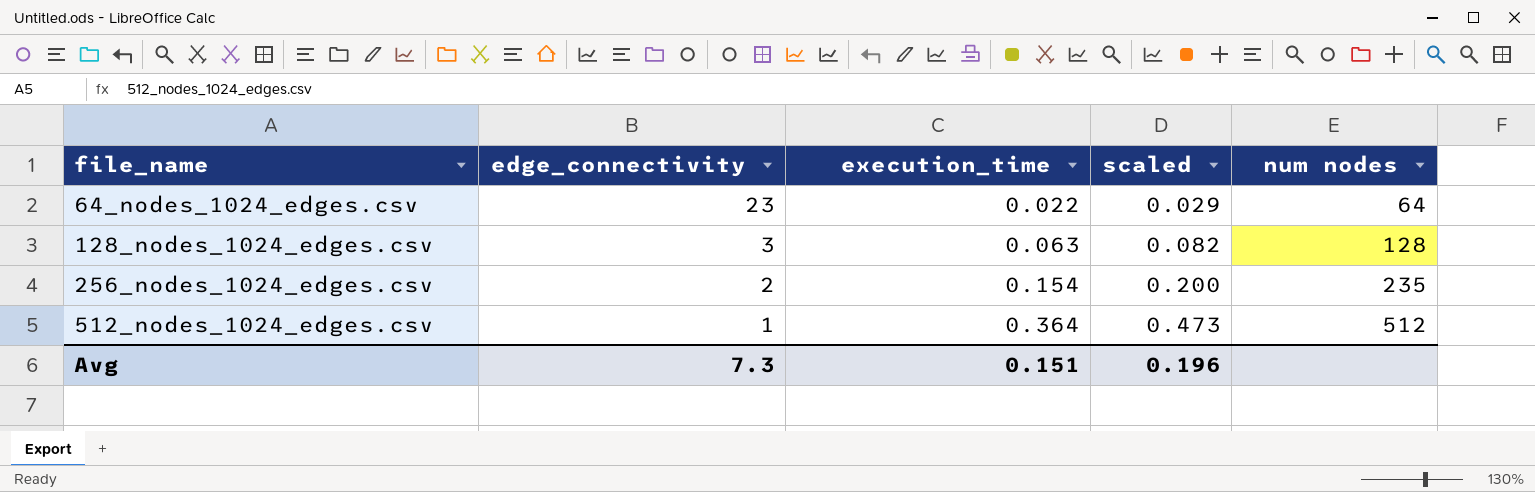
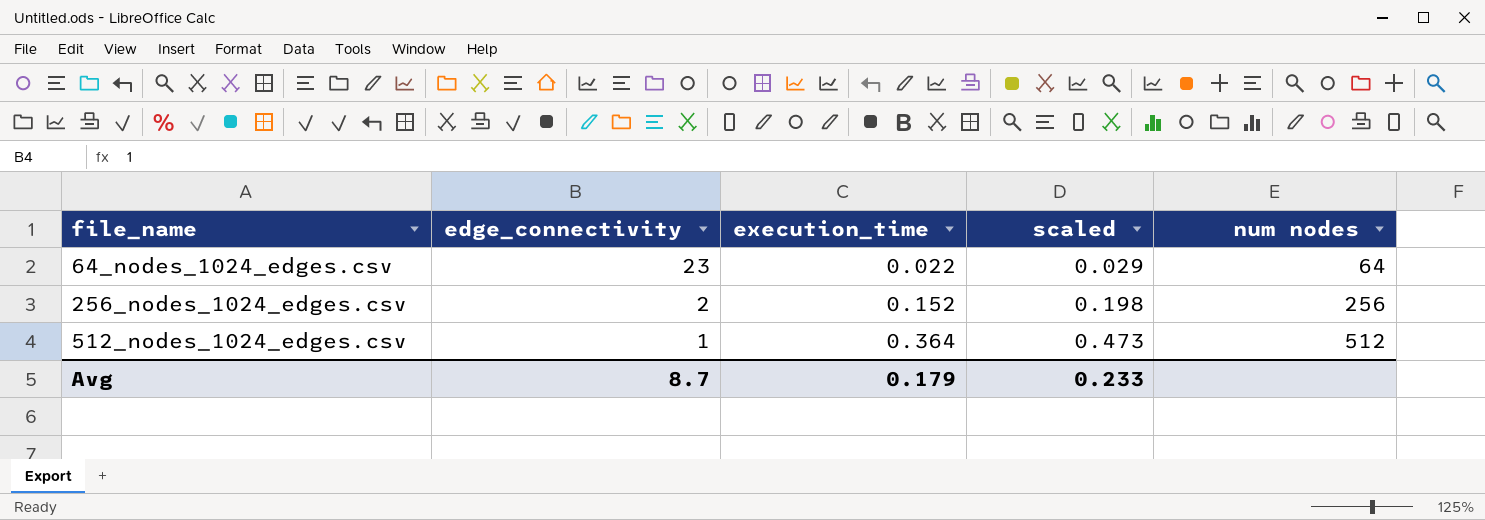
row 128_nodes_1024_edges.csv: 3 | 0.063 | 0.082 | 128 -> none
256_nodes_1024_edges.csv | execution_time: 0.154 -> 0.152
256_nodes_1024_edges.csv | scaled: 0.200 -> 0.198
256_nodes_1024_edges.csv | num nodes: 235 -> 256
Avg | edge_connectivity: 7.3 -> 8.7
Avg | execution_time: 0.151 -> 0.179
Avg | scaled: 0.196 -> 0.233

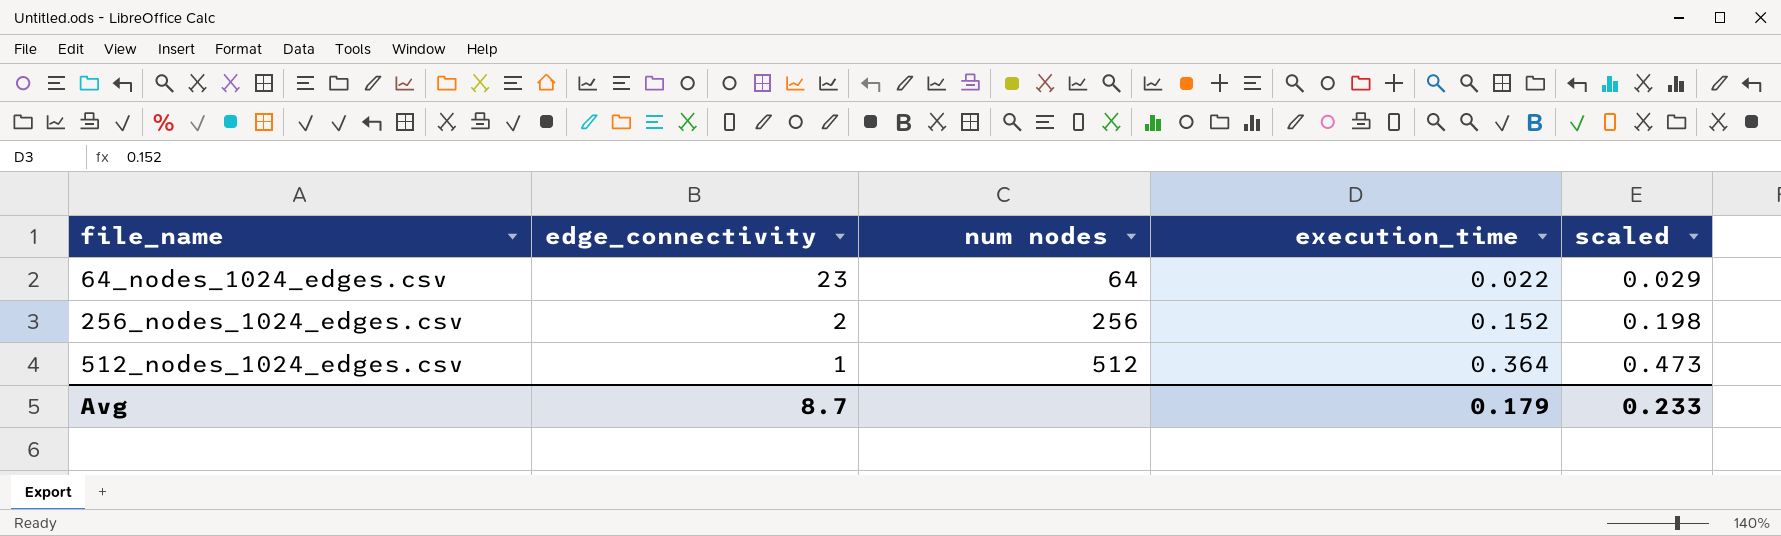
column num nodes | position: 5 -> 3

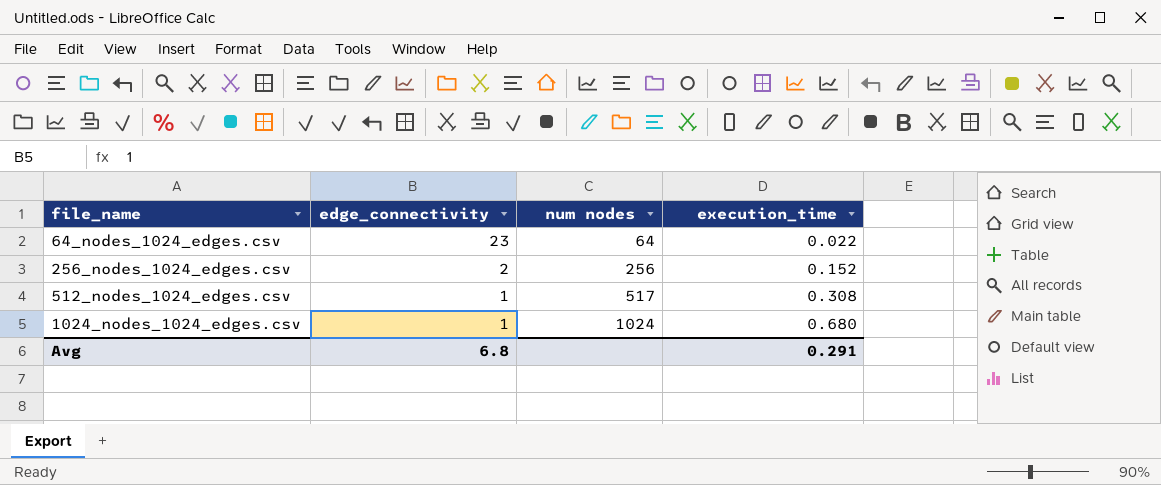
column scaled | formula: [execution_time] * 1.3 -> none
512_nodes_1024_edges.csv | num nodes: 512 -> 517
512_nodes_1024_edges.csv | execution_time: 0.364 -> 0.308
row 1024_nodes_1024_edges.csv: none -> 1 | 1024 | 0.680
Avg | edge_connectivity: 8.7 -> 6.8
Avg | execution_time: 0.179 -> 0.291

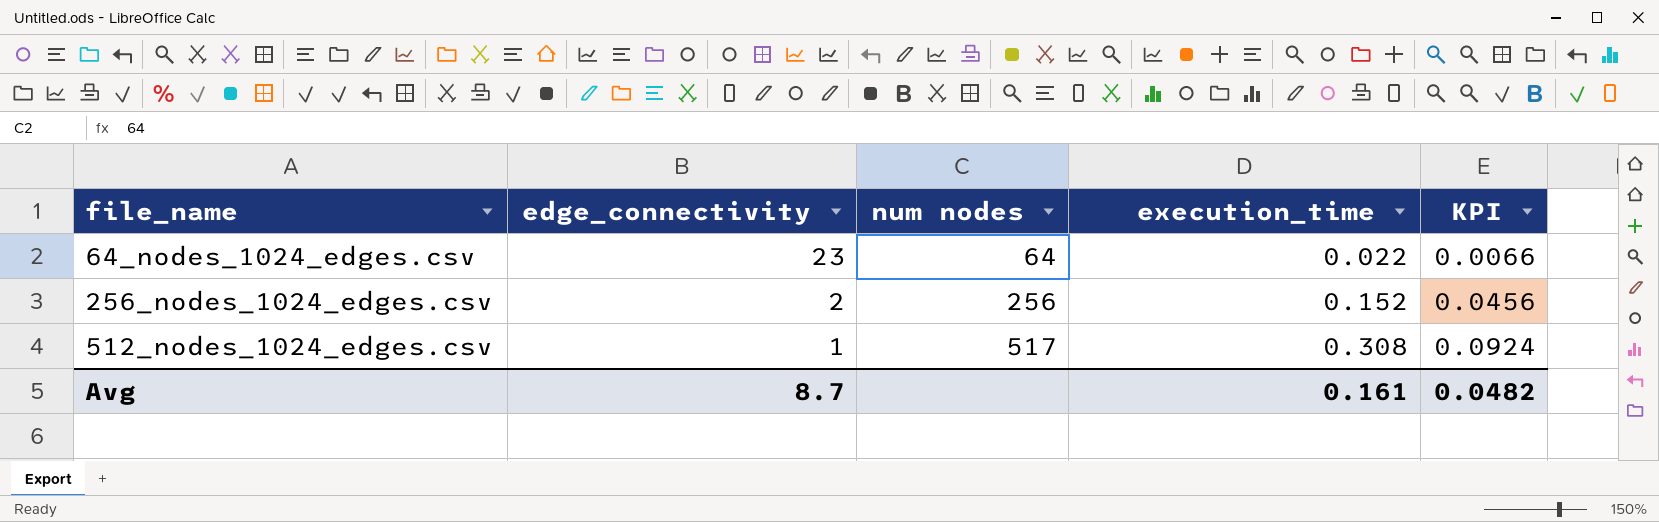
column KPI | formula: none -> [execution_time] * 0.3
row 1024_nodes_1024_edges.csv: 1 | 1024 | 0.680 -> none
Avg | edge_connectivity: 6.8 -> 8.7
Avg | execution_time: 0.291 -> 0.161

